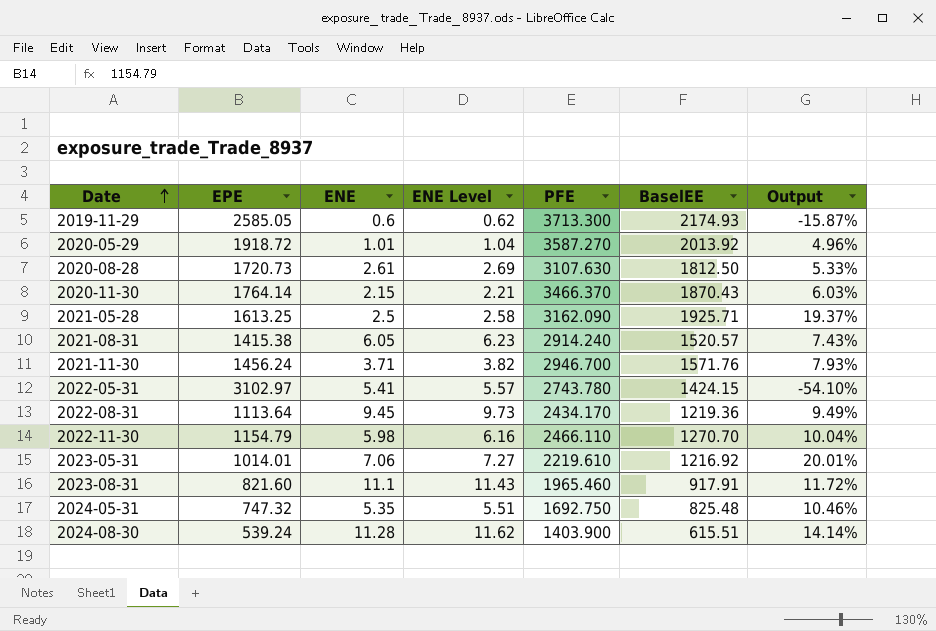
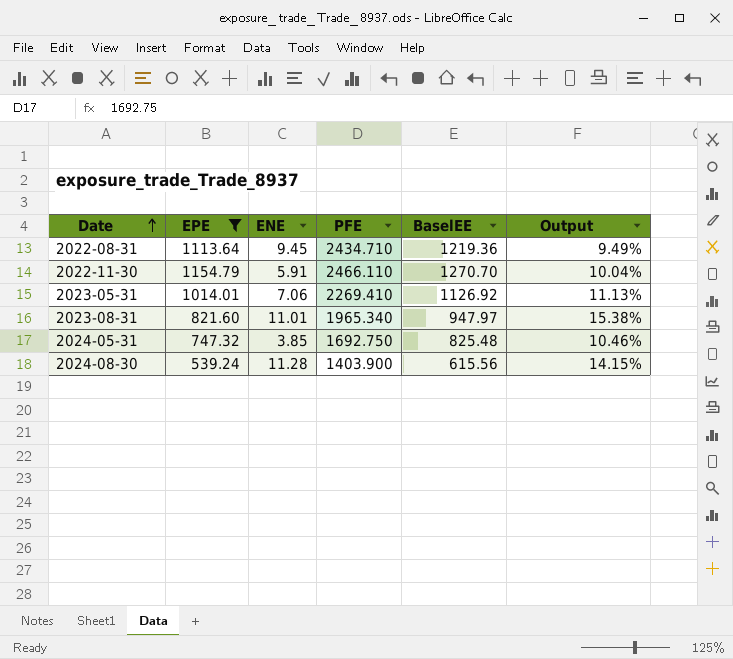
filter: none -> EPE <= 1154.79
column ENE Level | formula: [ENE] * 1.03 -> none
2022-08-31 | PFE: 2434.170 -> 2434.710
2022-11-30 | ENE: 5.98 -> 5.91
2023-05-31 | PFE: 2219.610 -> 2269.410
2023-05-31 | BaselEE: 1216.92 -> 1126.92
2023-05-31 | Output: 20.01% -> 11.13%
2023-08-31 | ENE: 11.1 -> 11.01
2023-08-31 | PFE: 1965.460 -> 1965.340
2023-08-31 | BaselEE: 917.91 -> 947.97
2023-08-31 | Output: 11.72% -> 15.38%
2024-05-31 | ENE: 5.35 -> 3.85
2024-08-30 | BaselEE: 615.51 -> 615.56
2024-08-30 | Output: 14.14% -> 14.15%

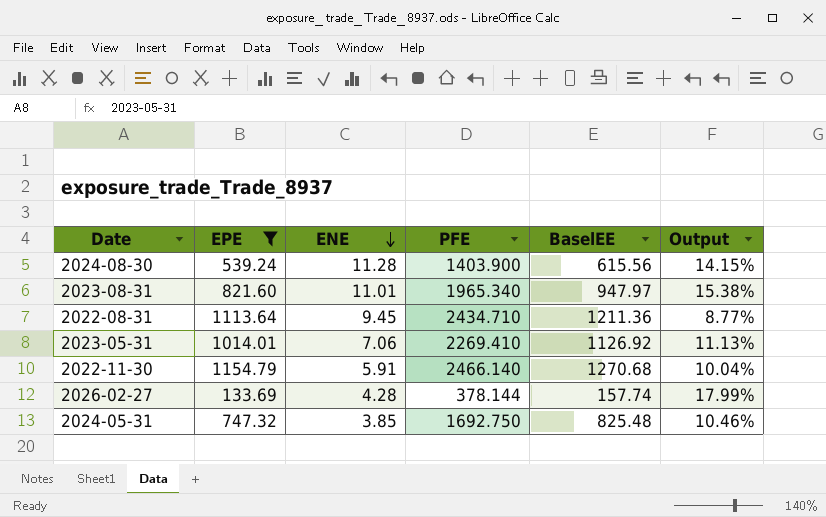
row order: Date ascending -> ENE descending
2022-08-31 | BaselEE: 1219.36 -> 1211.36
2022-08-31 | Output: 9.49% -> 8.77%
2022-11-30 | PFE: 2466.110 -> 2466.140
2022-11-30 | BaselEE: 1270.70 -> 1270.68
row 2026-02-27: none -> 133.69 | 4.28 | 378.144 | 157.74 | 17.99%

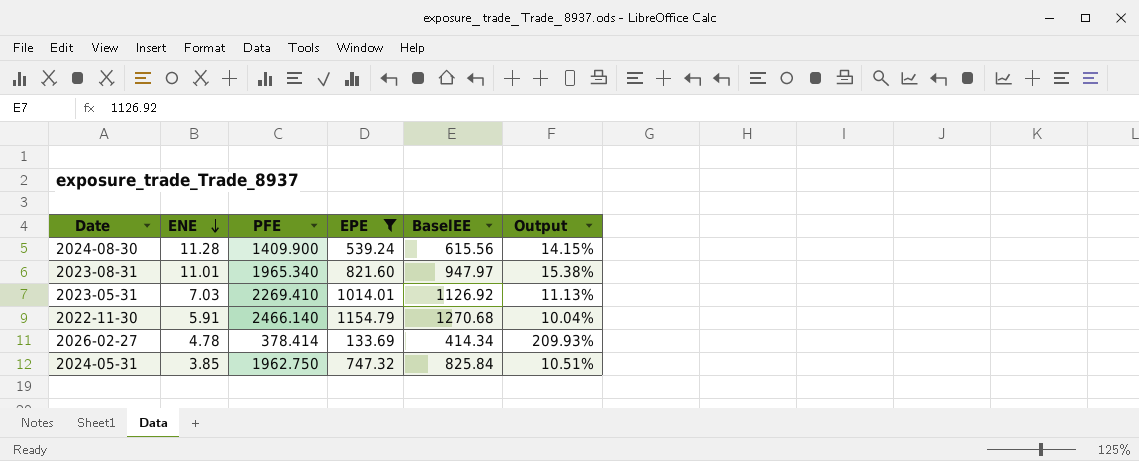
column EPE | position: 2 -> 4
row 2022-08-31: 1113.64 | 9.45 | 2434.710 | 1211.36 | 8.77% -> none
2024-08-30 | PFE: 1403.900 -> 1409.900
2023-05-31 | ENE: 7.06 -> 7.03
2026-02-27 | ENE: 4.28 -> 4.78
2026-02-27 | PFE: 378.144 -> 378.414
2026-02-27 | BaselEE: 157.74 -> 414.34
2026-02-27 | Output: 17.99% -> 209.93%
2024-05-31 | PFE: 1692.750 -> 1962.750
2024-05-31 | BaselEE: 825.48 -> 825.84
2024-05-31 | Output: 10.46% -> 10.51%

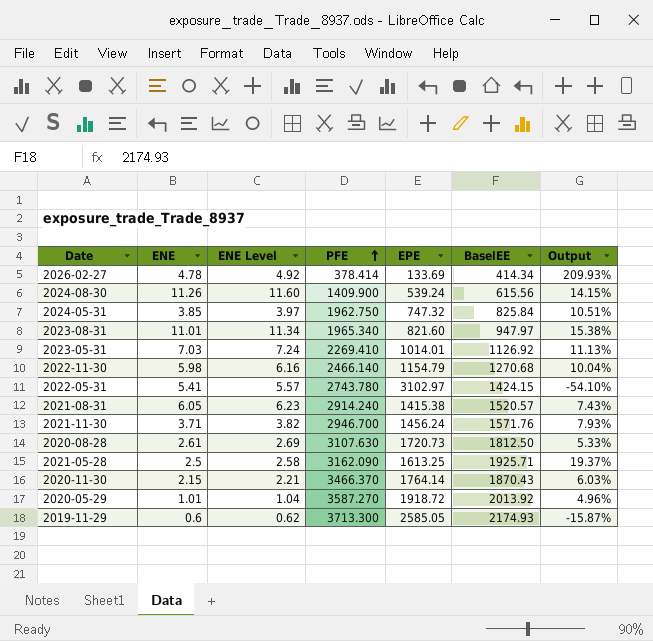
filter: EPE <= 1154.79 -> none
row order: ENE descending -> PFE ascending
column ENE Level | formula: none -> [ENE] * 1.03
2024-08-30 | ENE: 11.28 -> 11.26
2022-11-30 | ENE: 5.91 -> 5.98

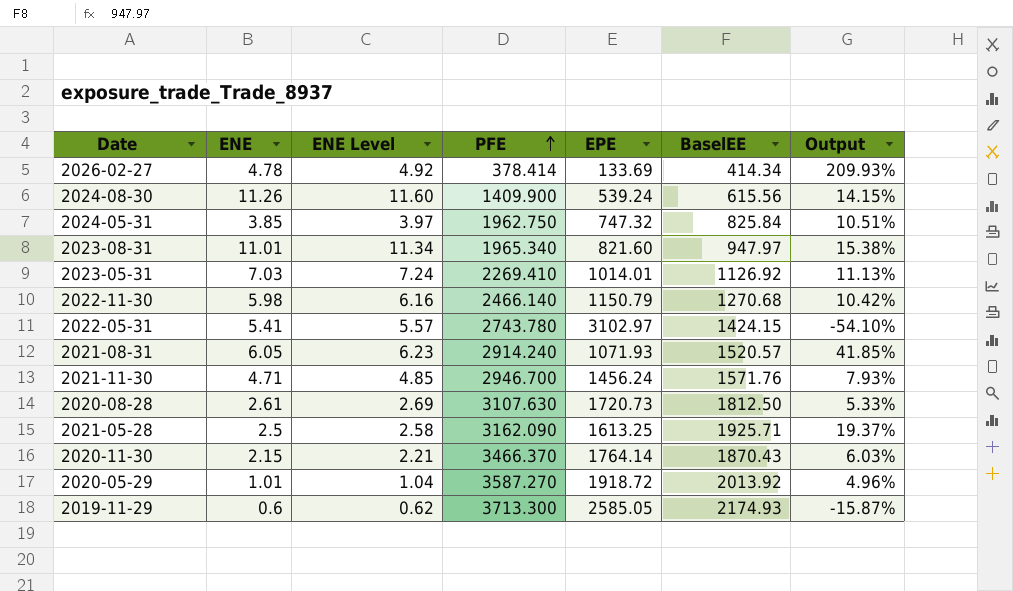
2022-11-30 | EPE: 1154.79 -> 1150.79
2022-11-30 | Output: 10.04% -> 10.42%
2021-08-31 | EPE: 1415.38 -> 1071.93
2021-08-31 | Output: 7.43% -> 41.85%
2021-11-30 | ENE: 3.71 -> 4.71
2021-11-30 | ENE Level: 3.82 -> 4.85

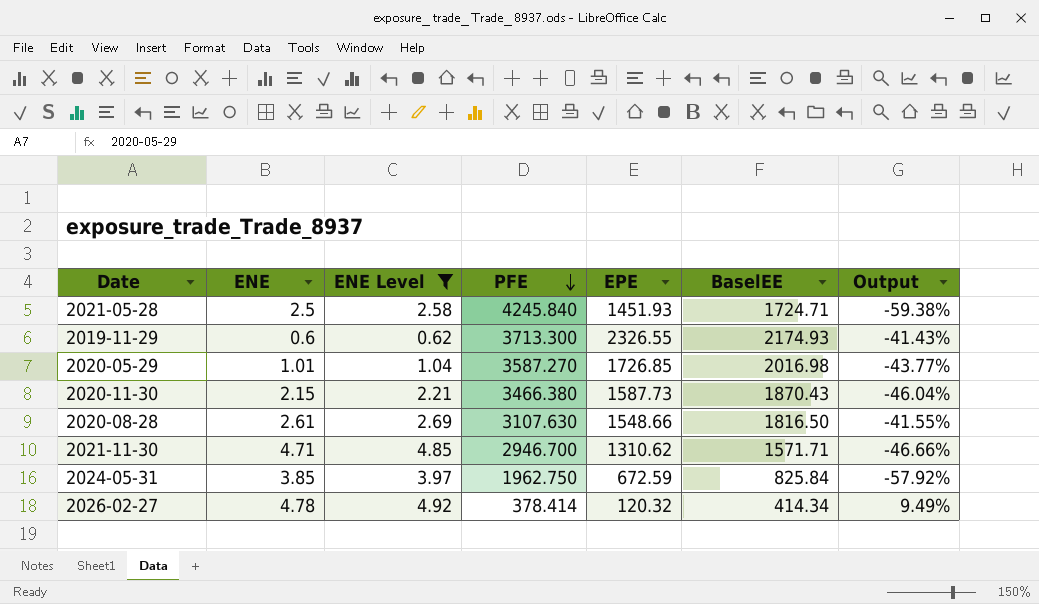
filter: none -> ENE Level <= 4.92
row order: PFE ascending -> PFE descending
column Output | formula: ([BaselEE] - [EPE]) / [EPE] -> ([BaselEE] - [PFE]) / [PFE]
2021-05-28 | PFE: 3162.090 -> 4245.840
2021-05-28 | EPE: 1613.25 -> 1451.93
2021-05-28 | BaselEE: 1925.71 -> 1724.71
2019-11-29 | EPE: 2585.05 -> 2326.55
2020-05-29 | EPE: 1918.72 -> 1726.85
2020-05-29 | BaselEE: 2013.92 -> 2016.98
2020-11-30 | PFE: 3466.370 -> 3466.380
2020-11-30 | EPE: 1764.14 -> 1587.73
2020-08-28 | EPE: 1720.73 -> 1548.66
2020-08-28 | BaselEE: 1812.50 -> 1816.50
2021-11-30 | EPE: 1456.24 -> 1310.62
2021-11-30 | BaselEE: 1571.76 -> 1571.71
2024-05-31 | EPE: 747.32 -> 672.59
2026-02-27 | EPE: 133.69 -> 120.32

